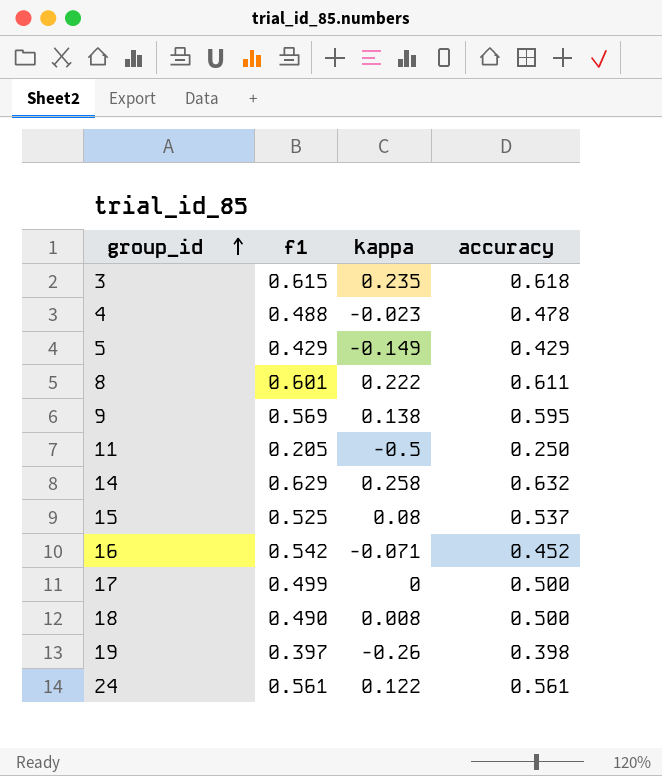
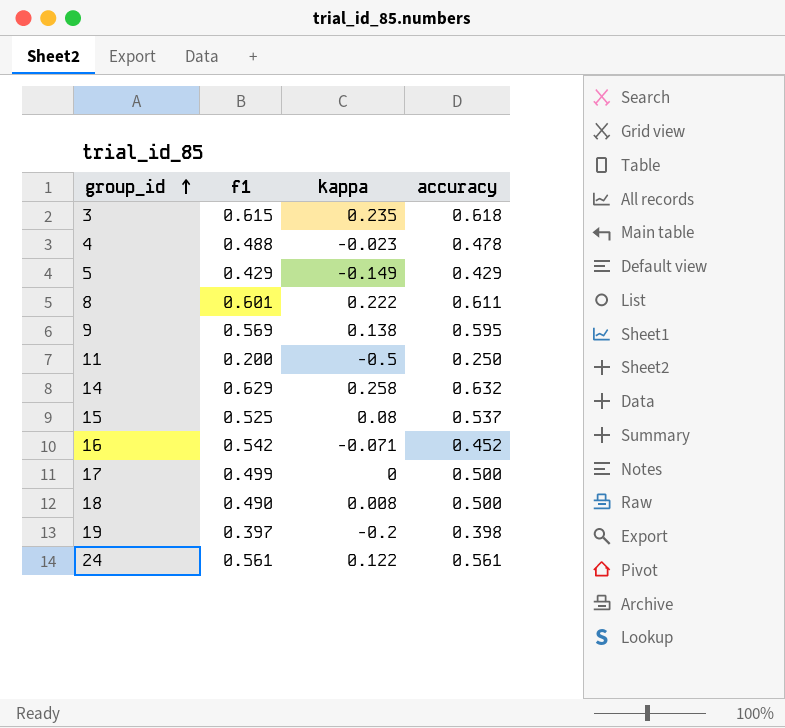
11 | f1: 0.205 -> 0.200
19 | kappa: -0.26 -> -0.2

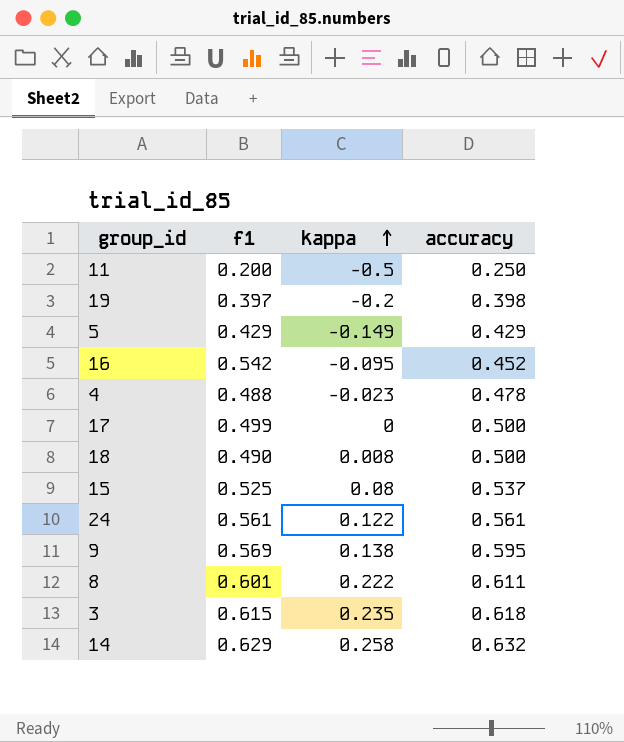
row order: group_id ascending -> kappa ascending
16 | kappa: -0.071 -> -0.095

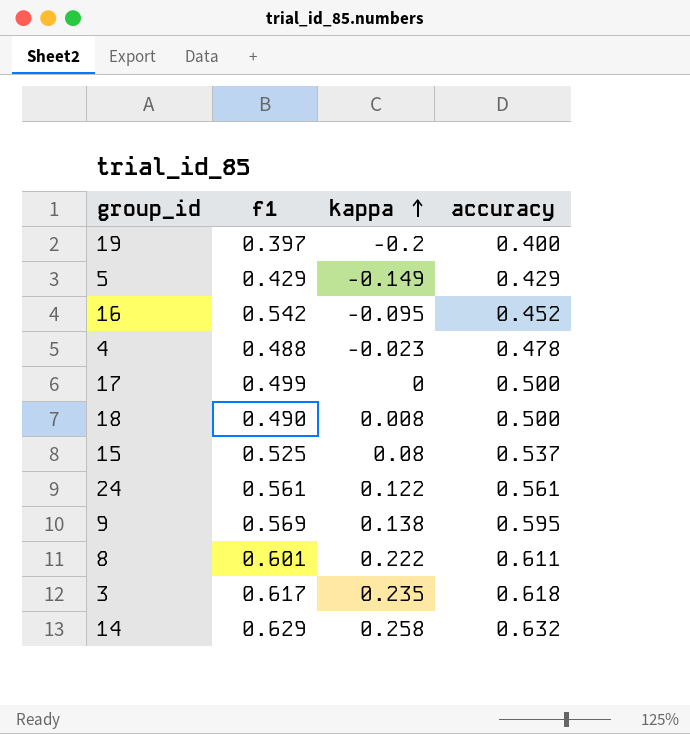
row 11: 0.200 | -0.5 | 0.250 -> none
19 | accuracy: 0.398 -> 0.400
3 | f1: 0.615 -> 0.617

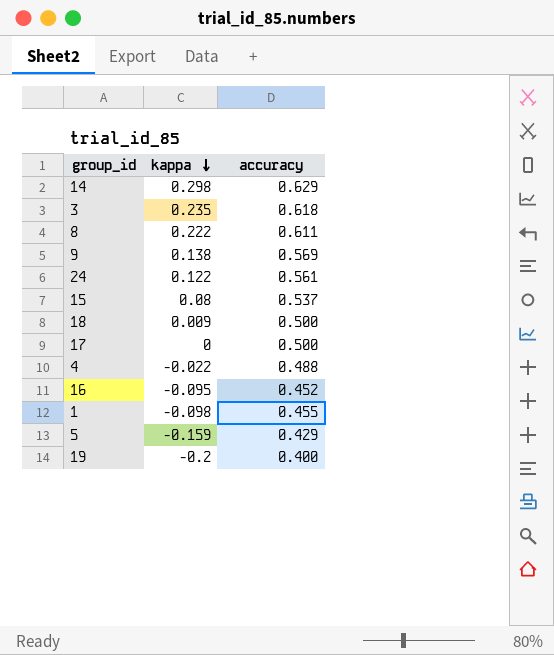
row order: kappa ascending -> kappa descending
column f1 | position: 2 -> none
14 | kappa: 0.258 -> 0.298
14 | accuracy: 0.632 -> 0.629
9 | accuracy: 0.595 -> 0.569
18 | kappa: 0.008 -> 0.009
4 | kappa: -0.023 -> -0.022
4 | accuracy: 0.478 -> 0.488
row 1: none -> -0.098 | 0.455
5 | kappa: -0.149 -> -0.159

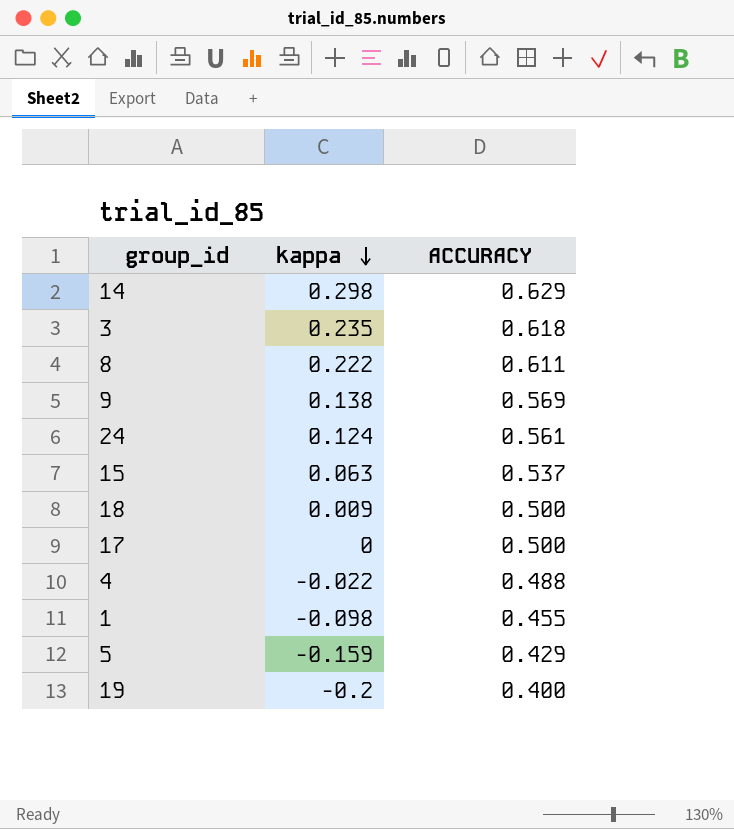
column name: accuracy -> ACCURACY
row 16: -0.095 | 0.452 -> none
24 | kappa: 0.122 -> 0.124
15 | kappa: 0.08 -> 0.063

